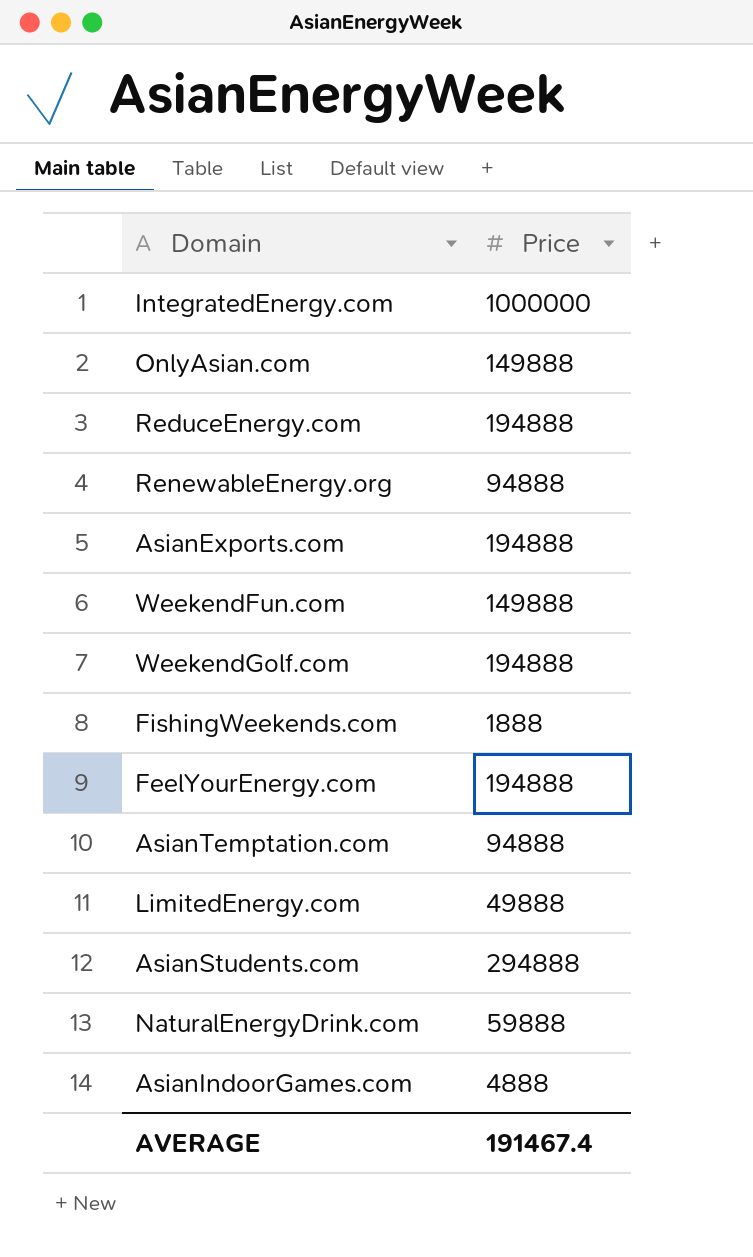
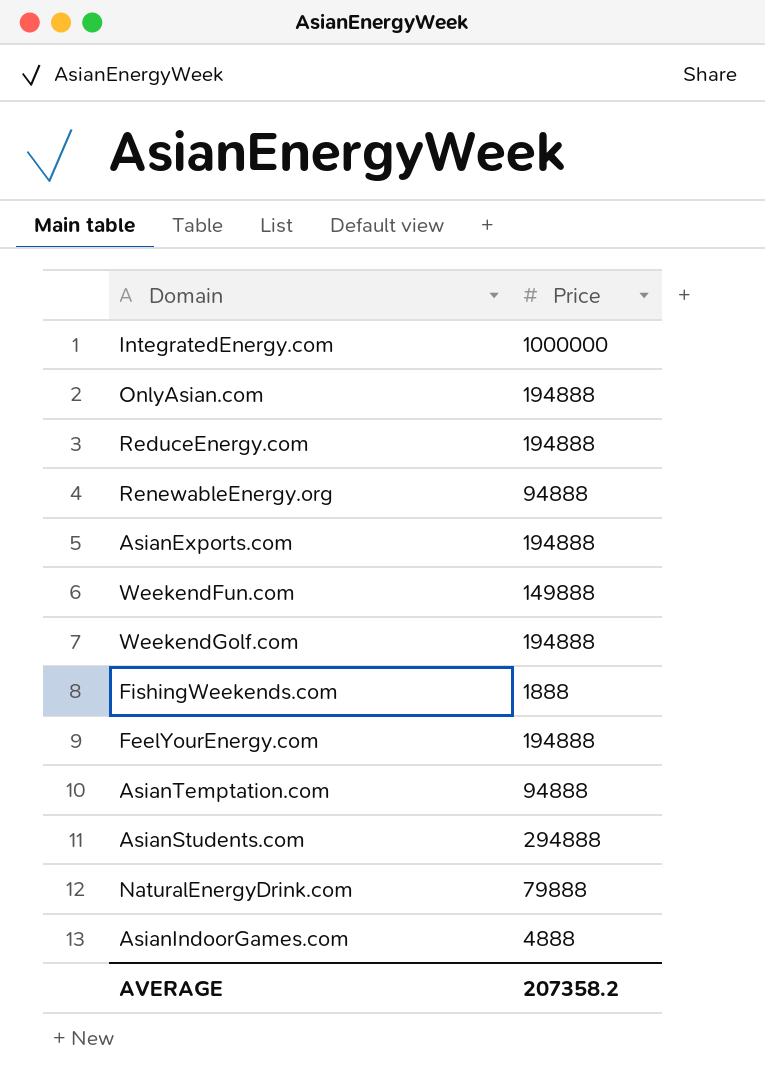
row LimitedEnergy.com: 49888 -> none
OnlyAsian.com | Price: 149888 -> 194888
NaturalEnergyDrink.com | Price: 59888 -> 79888
AVERAGE | Price: 191467.4 -> 207358.2

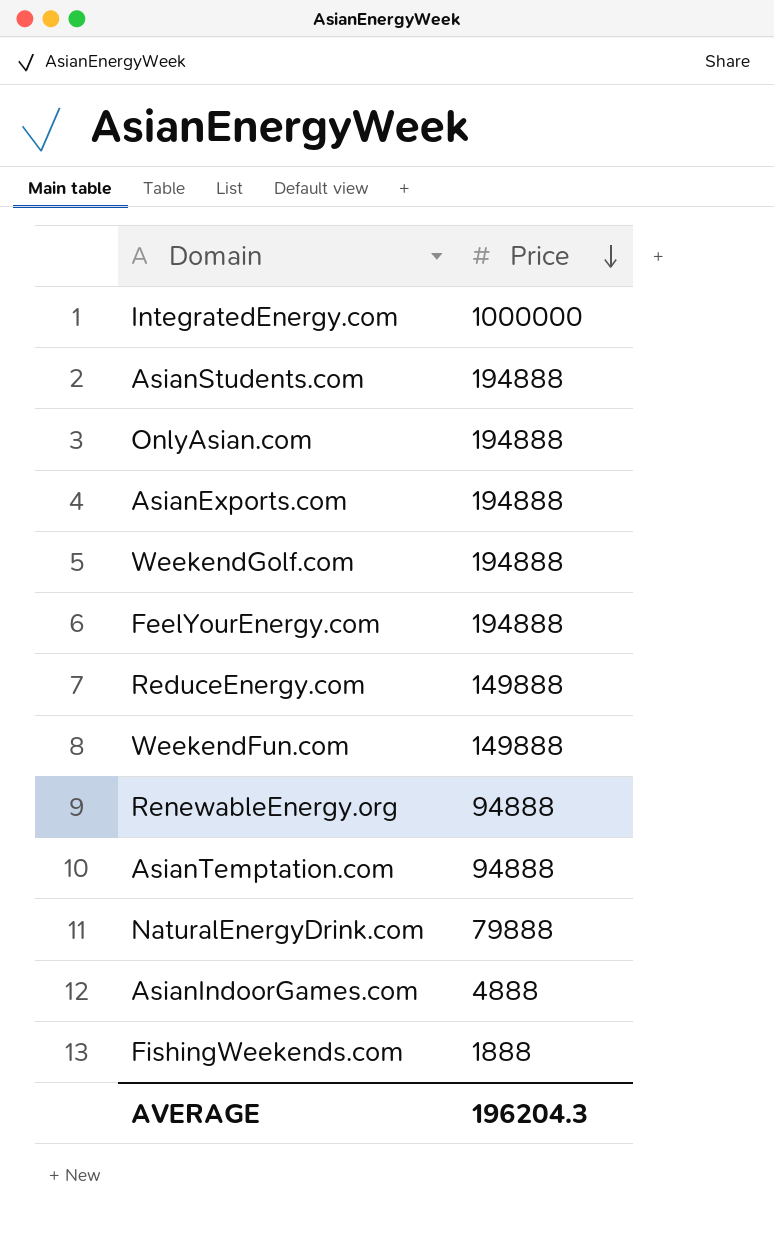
row order: none -> Price descending
AsianStudents.com | Price: 294888 -> 194888
ReduceEnergy.com | Price: 194888 -> 149888
AVERAGE | Price: 207358.2 -> 196204.3

